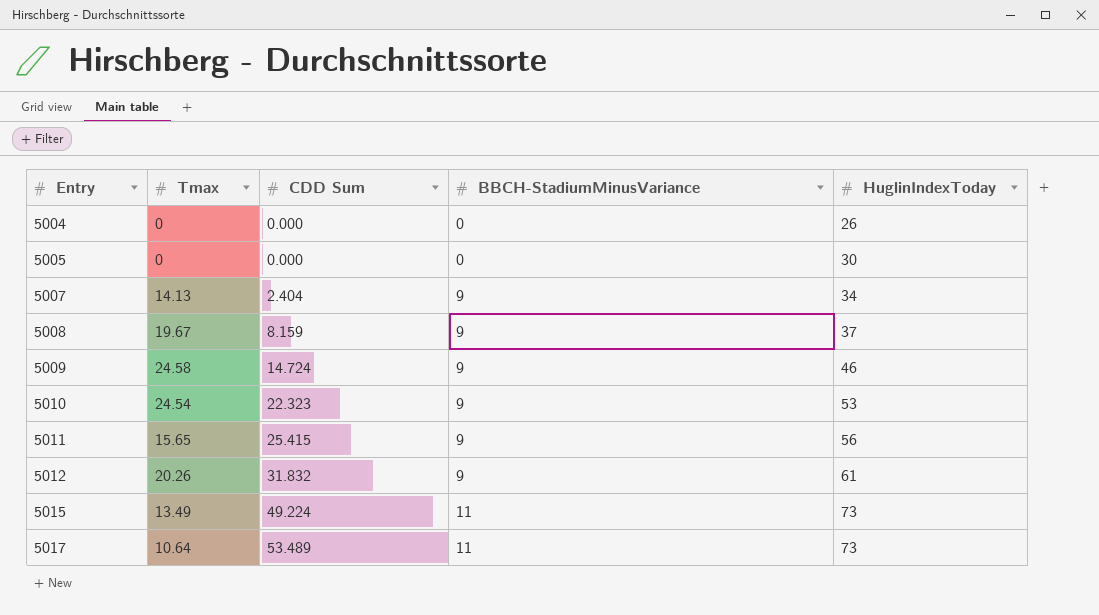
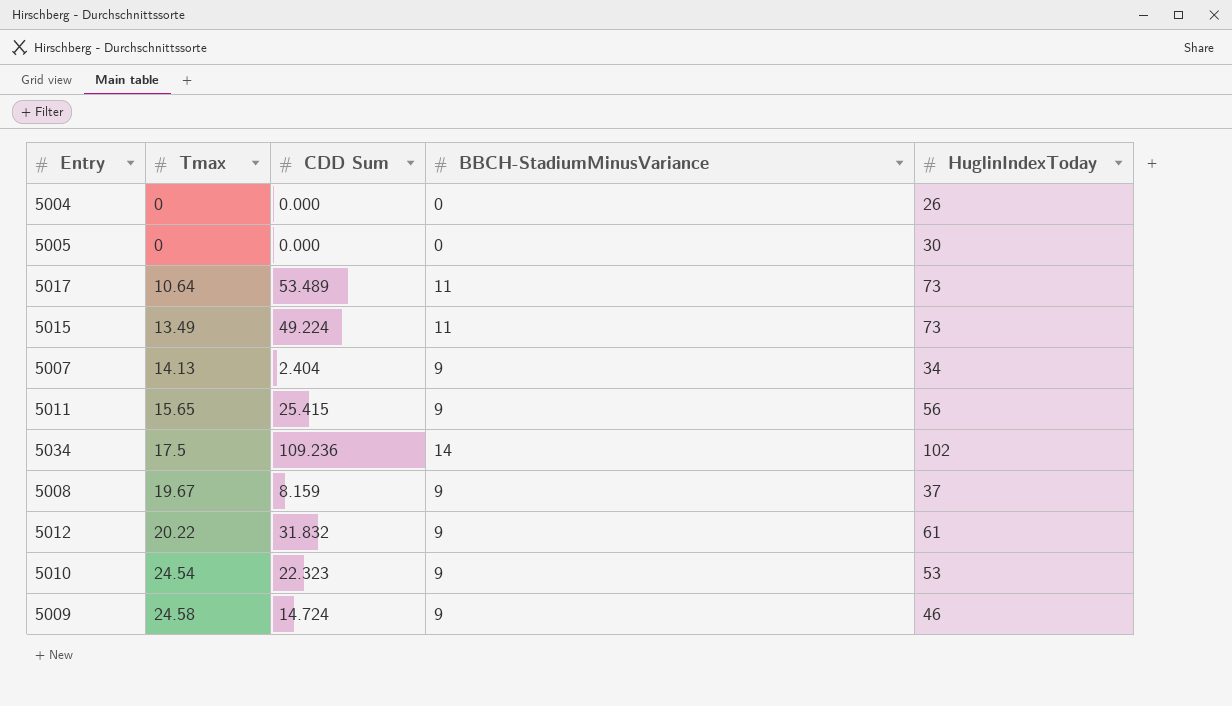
row order: Entry ascending -> Tmax ascending
row 5034: none -> 17.5 | 109.236 | 14 | 102
5012 | Tmax: 20.26 -> 20.22

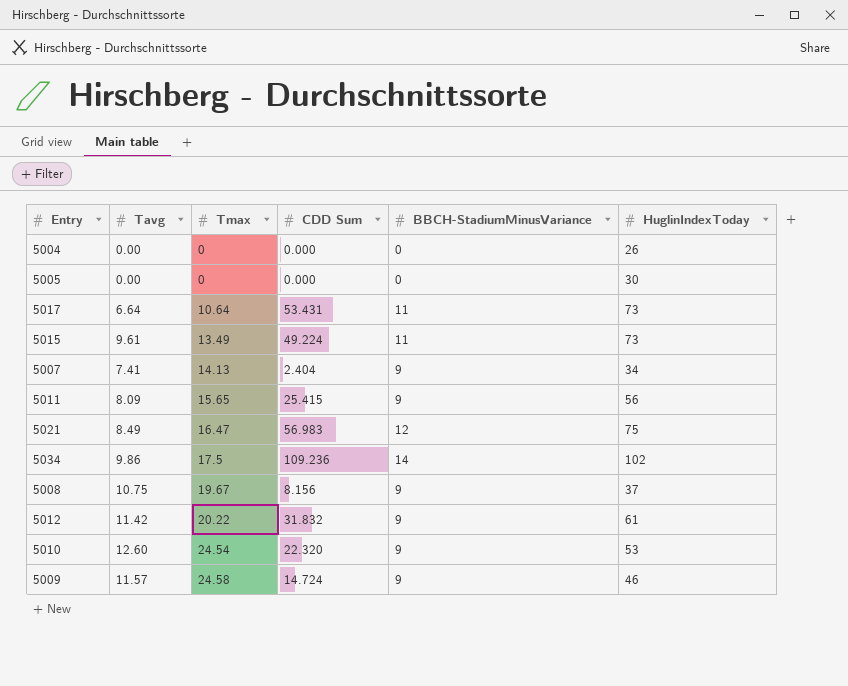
column Tavg | position: none -> 2
5017 | CDD Sum: 53.489 -> 53.431
row 5021: none -> 8.49 | 16.47 | 56.983 | 12 | 75
5008 | CDD Sum: 8.159 -> 8.156
5010 | CDD Sum: 22.323 -> 22.320

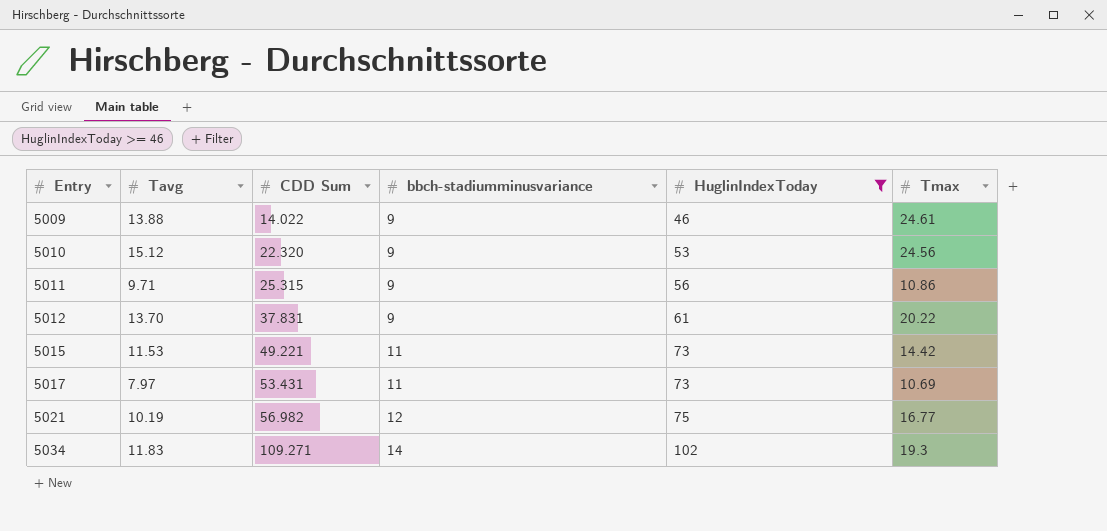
filter: none -> HuglinIndexToday >= 46
row order: Tmax ascending -> Entry ascending
column name: BBCH-StadiumMinusVariance -> bbch-stadiumminusvariance
column Tmax | position: 3 -> 6
5009 | Tavg: 11.57 -> 13.88
5009 | CDD Sum: 14.724 -> 14.022
5009 | Tmax: 24.58 -> 24.61
5010 | Tavg: 12.60 -> 15.12
5010 | Tmax: 24.54 -> 24.56
5011 | Tavg: 8.09 -> 9.71
5011 | CDD Sum: 25.415 -> 25.315
5011 | Tmax: 15.65 -> 10.86
5012 | Tavg: 11.42 -> 13.70
5012 | CDD Sum: 31.832 -> 37.831
5015 | Tavg: 9.61 -> 11.53
5015 | CDD Sum: 49.224 -> 49.221
5015 | Tmax: 13.49 -> 14.42
5017 | Tavg: 6.64 -> 7.97
5017 | Tmax: 10.64 -> 10.69
5021 | Tavg: 8.49 -> 10.19
5021 | CDD Sum: 56.983 -> 56.982
5021 | Tmax: 16.47 -> 16.77
5034 | Tavg: 9.86 -> 11.83
5034 | CDD Sum: 109.236 -> 109.271
5034 | Tmax: 17.5 -> 19.3

